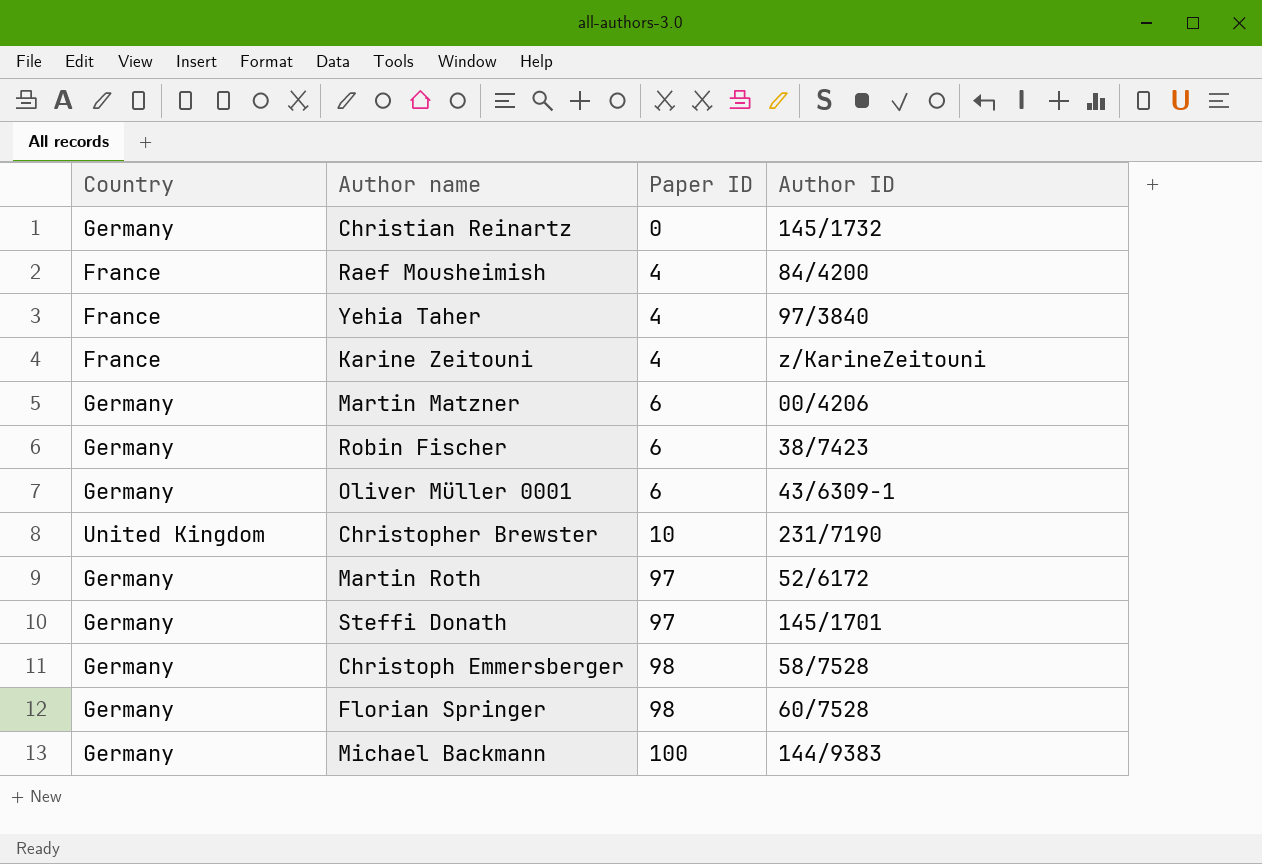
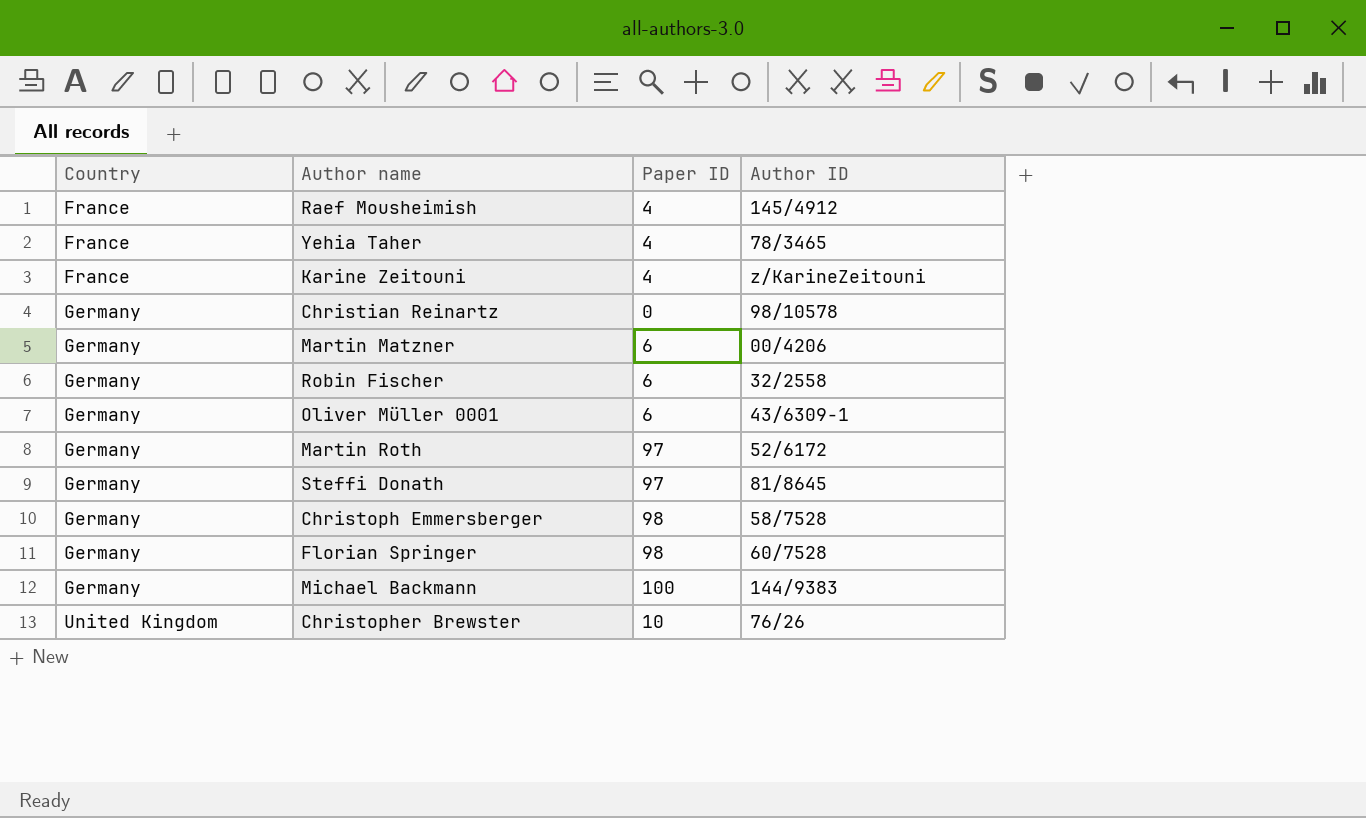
row order: Paper ID ascending -> Country ascending
Raef Mousheimish | Author ID: 84/4200 -> 145/4912
Yehia Taher | Author ID: 97/3840 -> 78/3465
Christian Reinartz | Author ID: 145/1732 -> 98/10578
Robin Fischer | Author ID: 38/7423 -> 32/2558
Steffi Donath | Author ID: 145/1701 -> 81/8645
Christopher Brewster | Author ID: 231/7190 -> 76/26

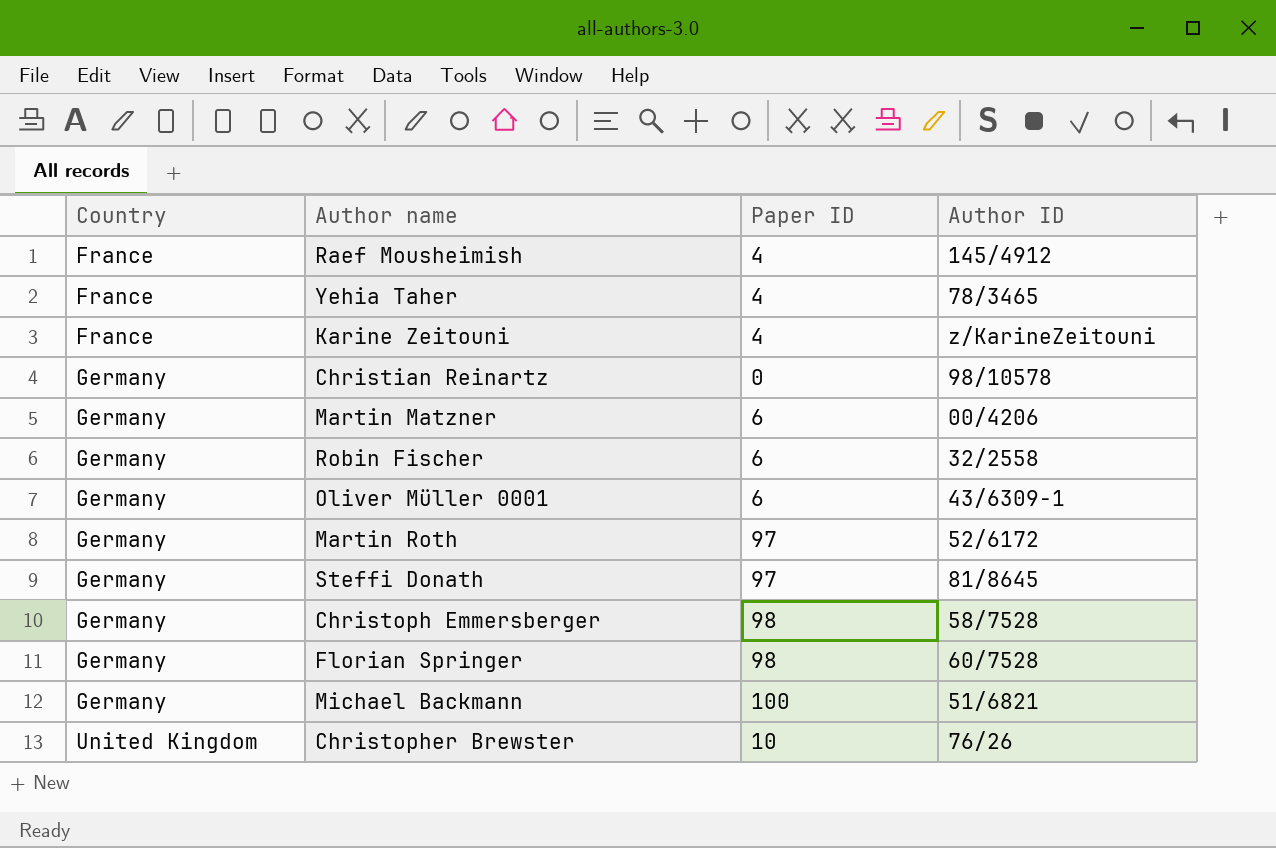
Michael Backmann | Author ID: 144/9383 -> 51/6821

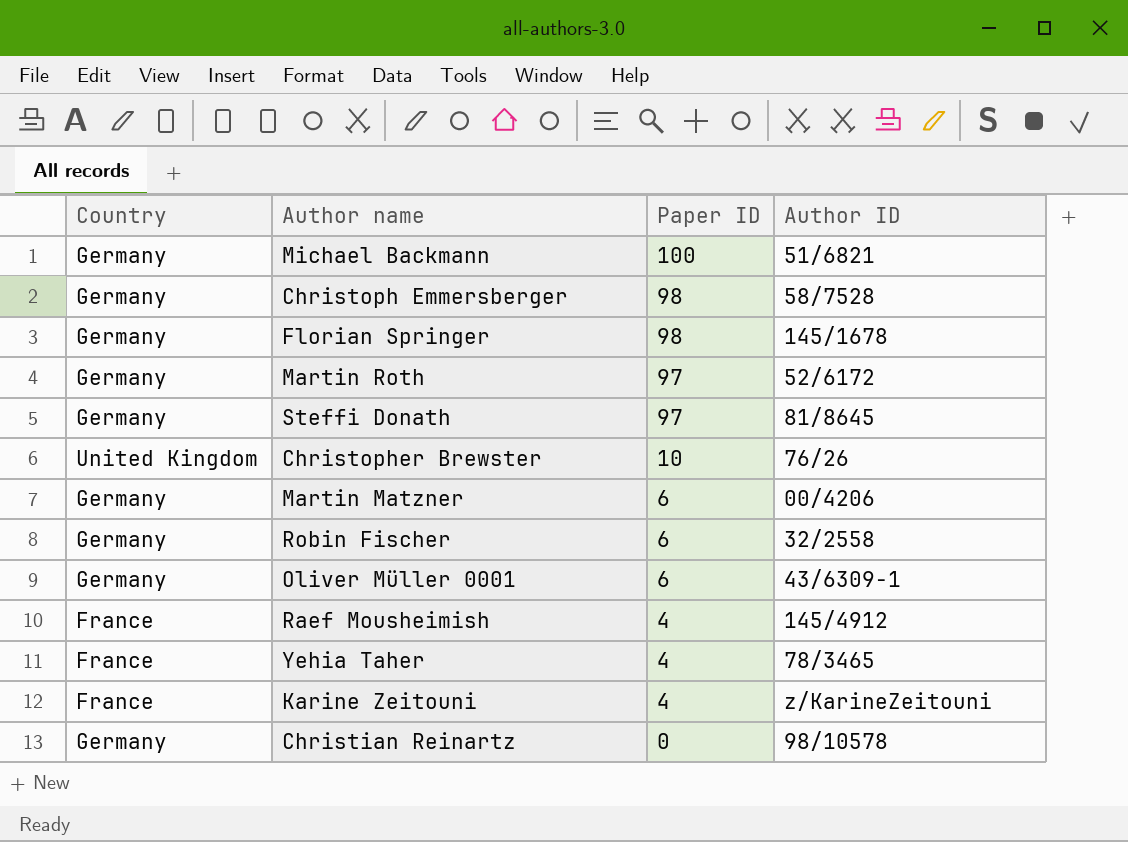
row order: Country ascending -> Paper ID descending
Florian Springer | Author ID: 60/7528 -> 145/1678

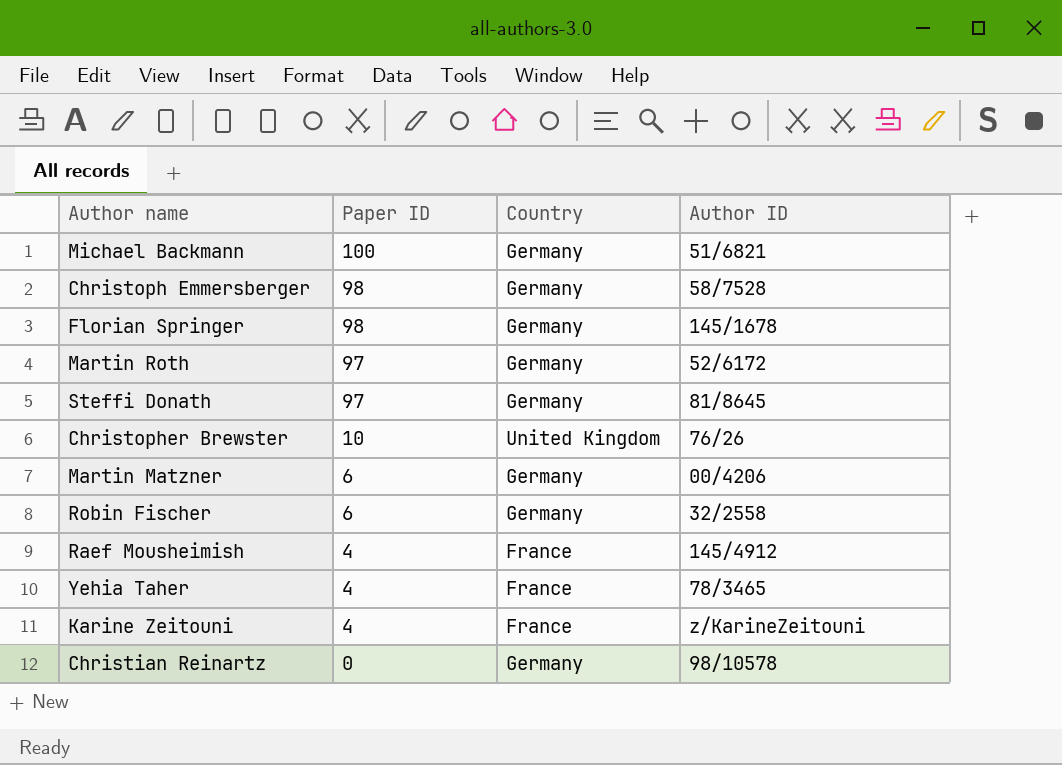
column Country | position: 1 -> 3
row Oliver Müller 0001: Germany | 6 | 43/6309-1 -> none

